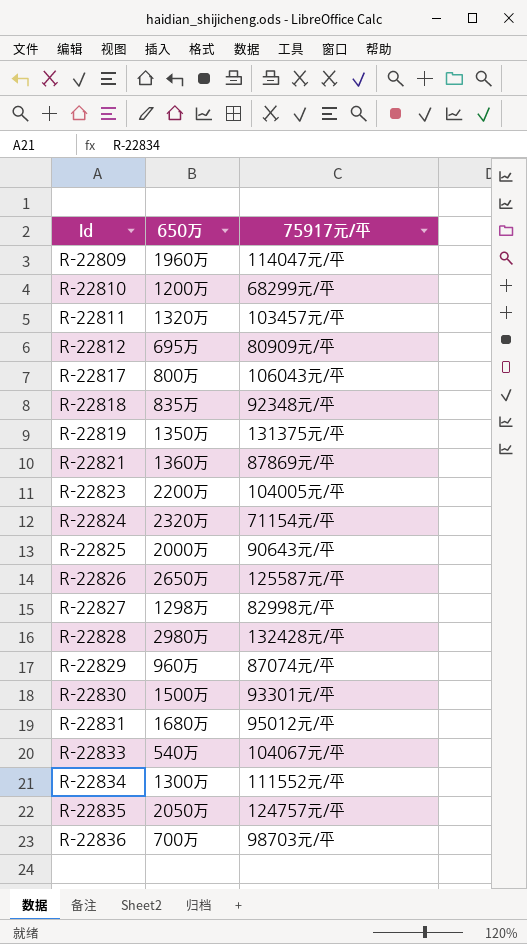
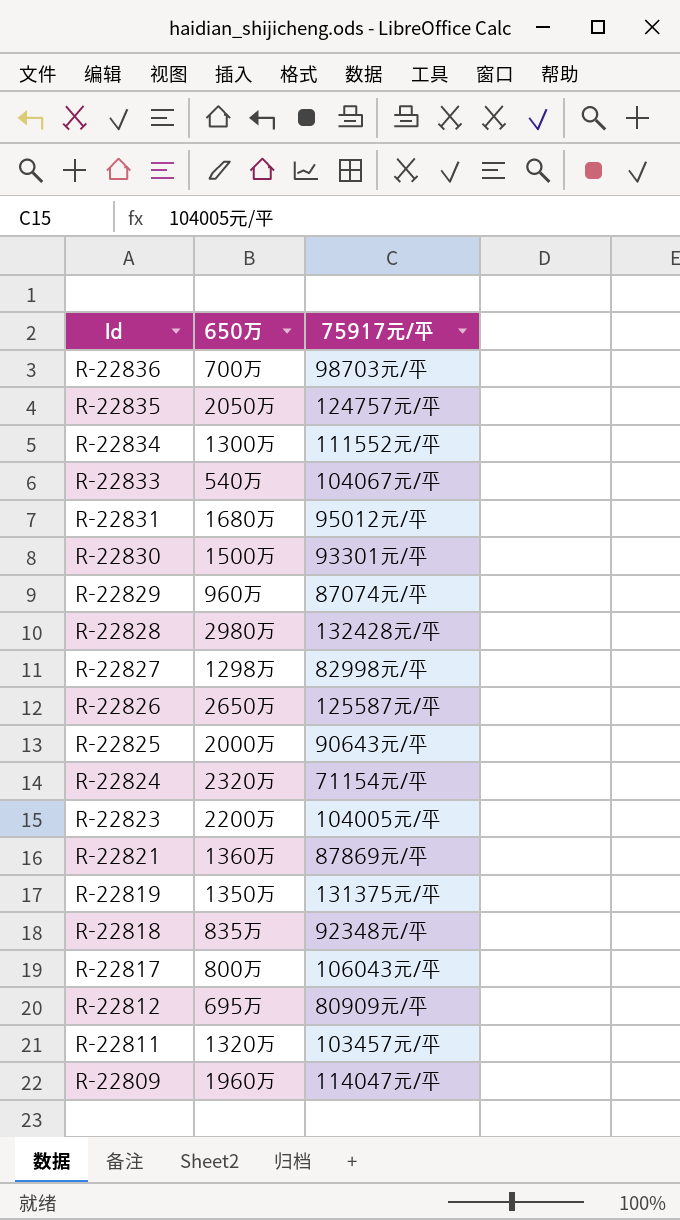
row order: Id ascending -> Id descending
row R-22810: 1200万 | 68299元/平 -> none

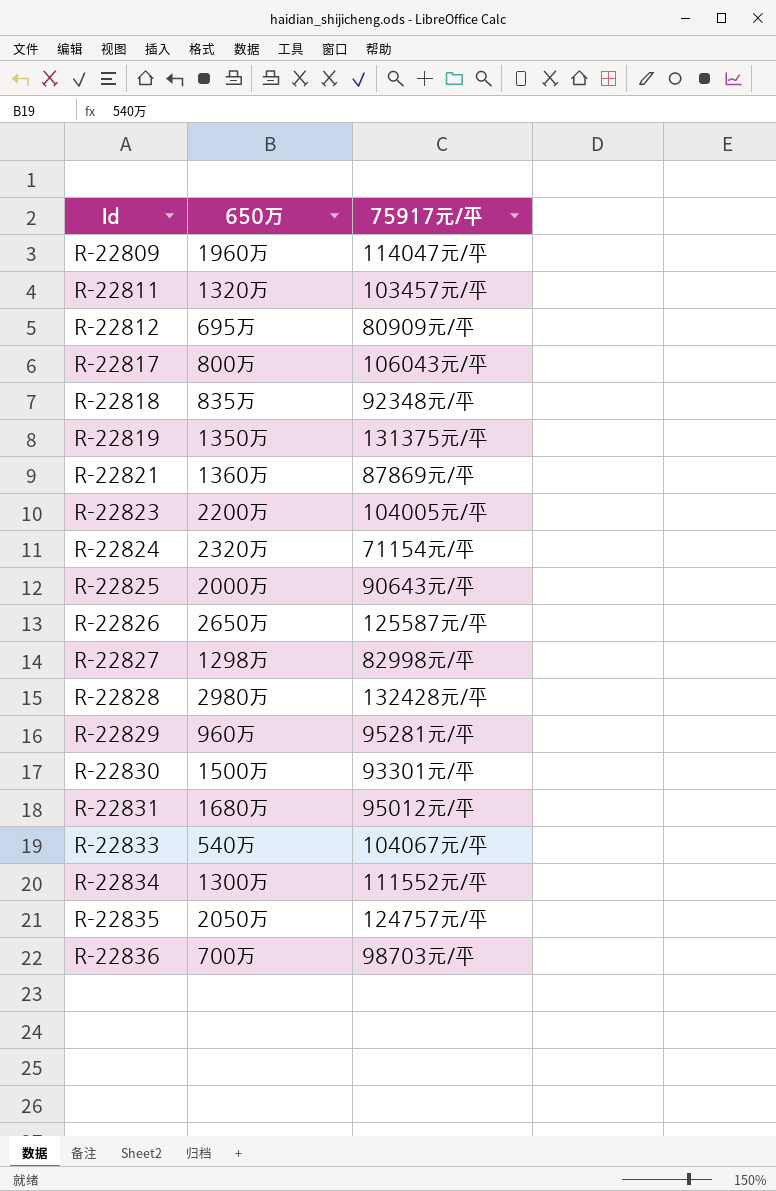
row order: Id descending -> Id ascending
R-22829 | 75917元/平: 87074元/平 -> 95281元/平

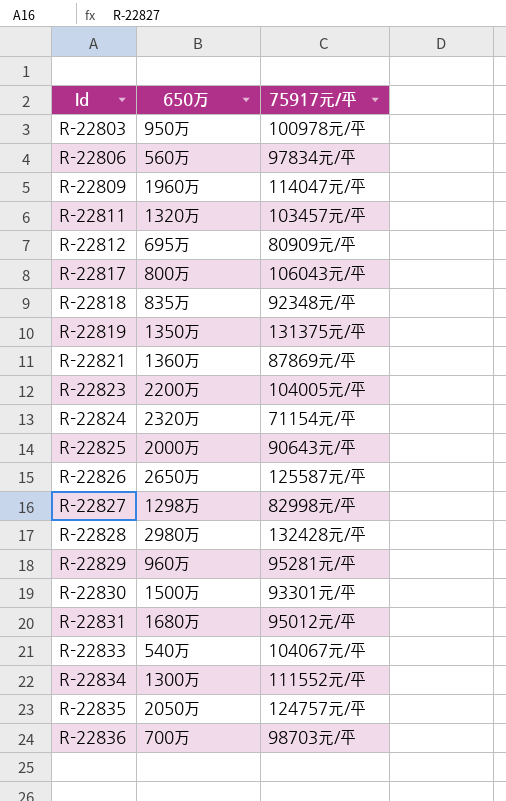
row R-22803: none -> 950万 | 100978元/平
row R-22806: none -> 560万 | 97834元/平

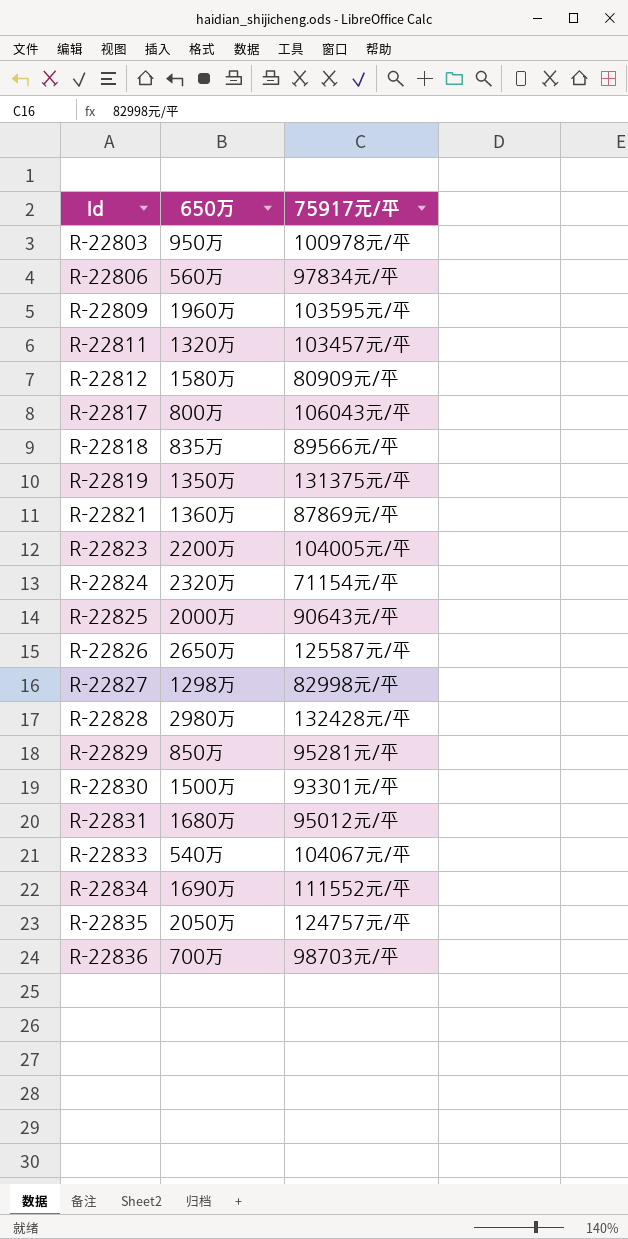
R-22809 | 75917元/平: 114047元/平 -> 103595元/平
R-22812 | 650万: 695万 -> 1580万
R-22818 | 75917元/平: 92348元/平 -> 89566元/平
R-22829 | 650万: 960万 -> 850万
R-22834 | 650万: 1300万 -> 1690万

